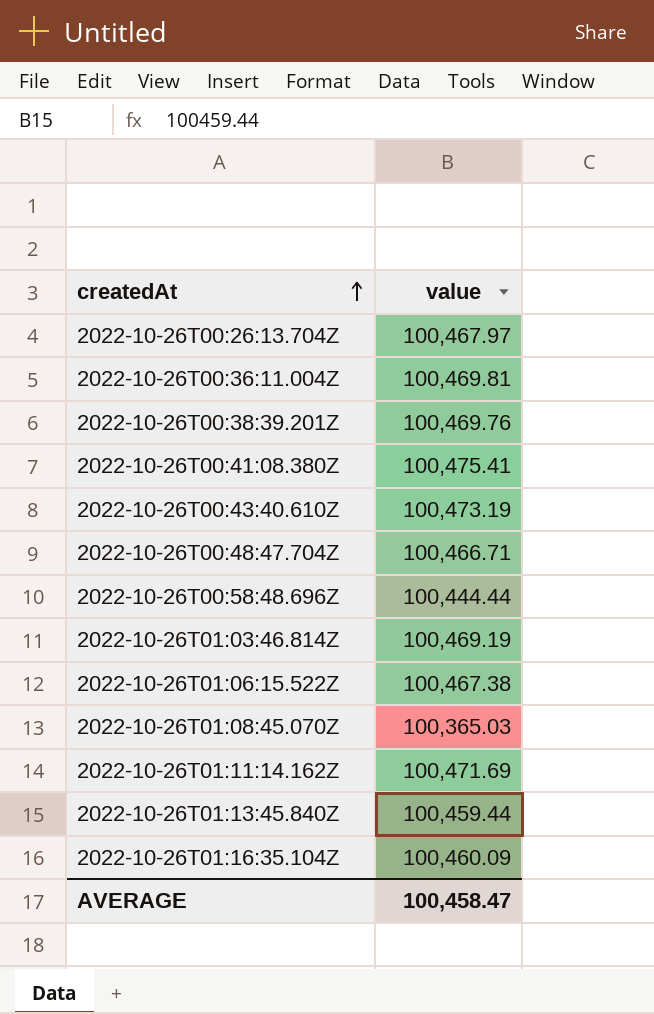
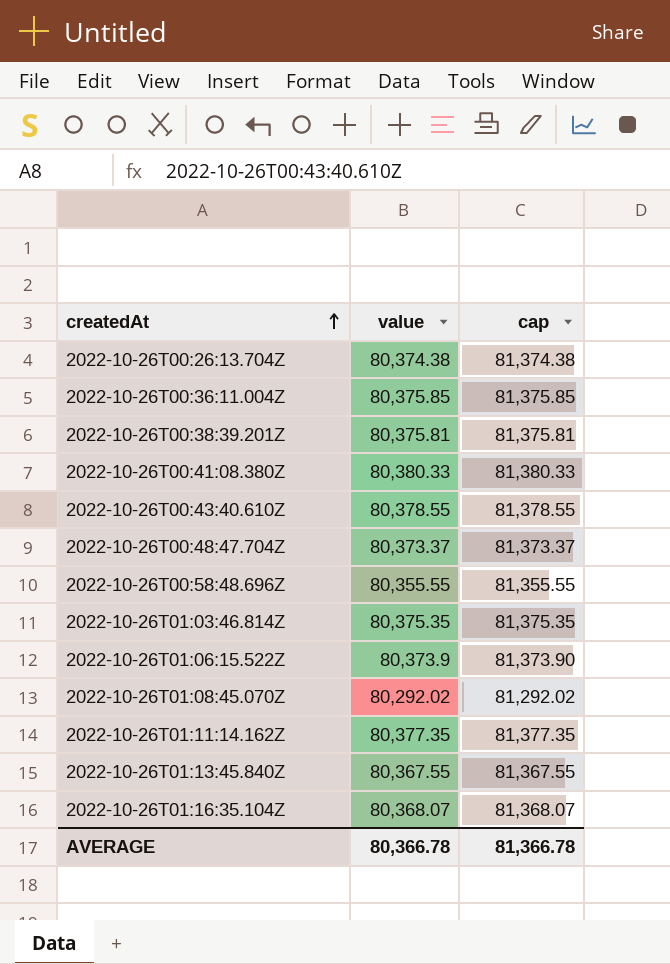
column cap | formula: none -> [value] + 1000
2022-10-26T00:26:13.704Z | value: 100,467.97 -> 80,374.38
2022-10-26T00:36:11.004Z | value: 100,469.81 -> 80,375.85
2022-10-26T00:38:39.201Z | value: 100,469.76 -> 80,375.81
2022-10-26T00:41:08.380Z | value: 100,475.41 -> 80,380.33
2022-10-26T00:43:40.610Z | value: 100,473.19 -> 80,378.55
2022-10-26T00:48:47.704Z | value: 100,466.71 -> 80,373.37
2022-10-26T00:58:48.696Z | value: 100,444.44 -> 80,355.55
2022-10-26T01:03:46.814Z | value: 100,469.19 -> 80,375.35
2022-10-26T01:06:15.522Z | value: 100,467.38 -> 80,373.9
2022-10-26T01:08:45.070Z | value: 100,365.03 -> 80,292.02
2022-10-26T01:11:14.162Z | value: 100,471.69 -> 80,377.35
2022-10-26T01:13:45.840Z | value: 100,459.44 -> 80,367.55
2022-10-26T01:16:35.104Z | value: 100,460.09 -> 80,368.07
AVERAGE | value: 100,458.47 -> 80,366.78

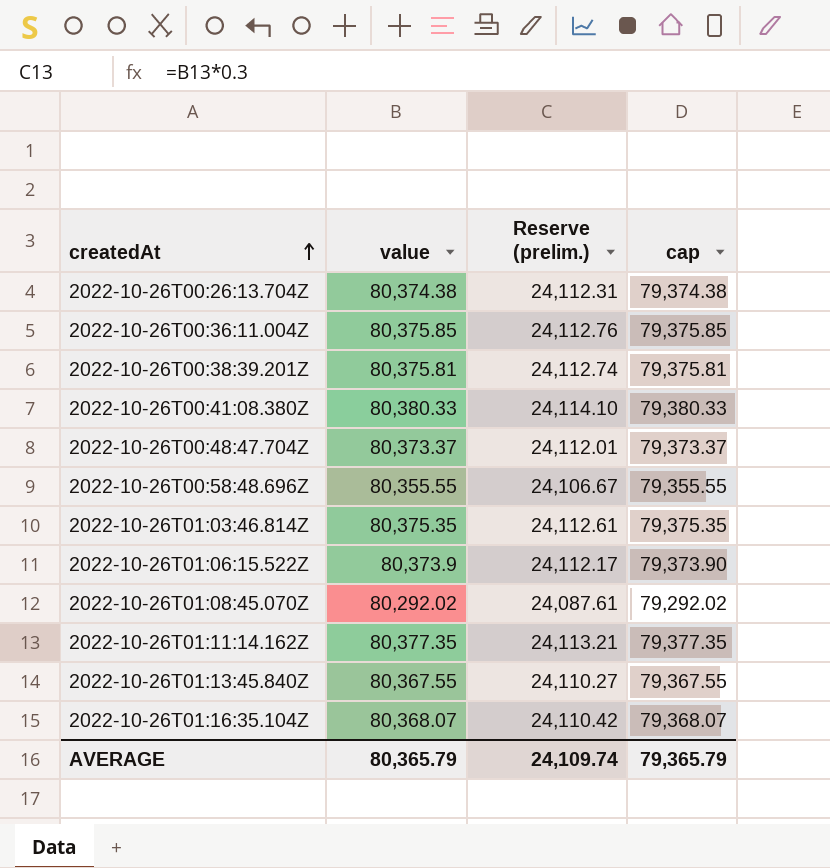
column Reserve (prelim.) | formula: none -> [value] * 0.3
column cap | formula: [value] + 1000 -> [value] - 1000
row 2022-10-26T00:43:40.610Z: 80,378.55 | 81,378.55 -> none
AVERAGE | value: 80,366.78 -> 80,365.79
AVERAGE | cap: 81,366.78 -> 79,365.79

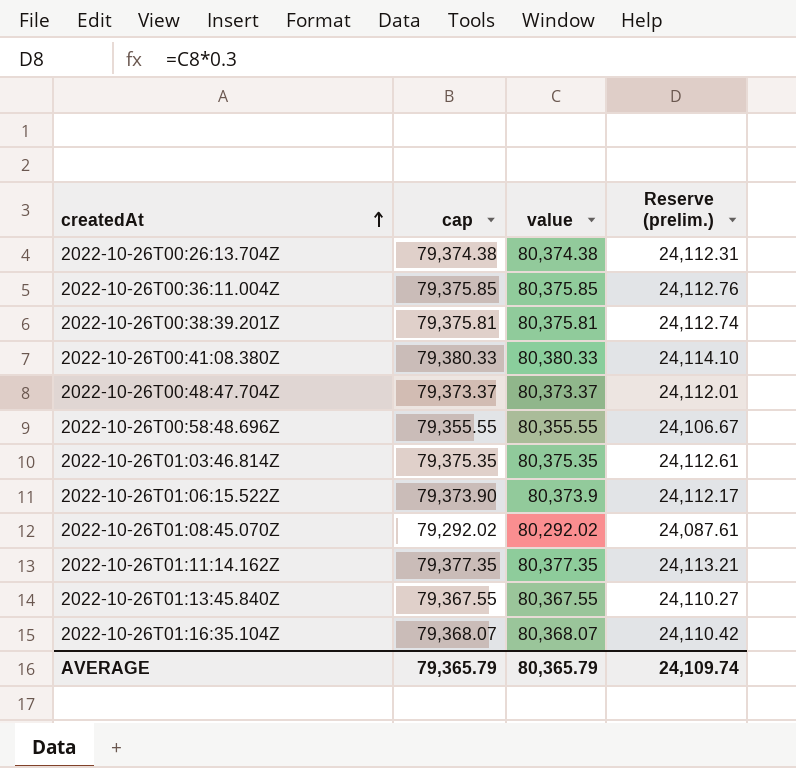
column cap | position: 4 -> 2

